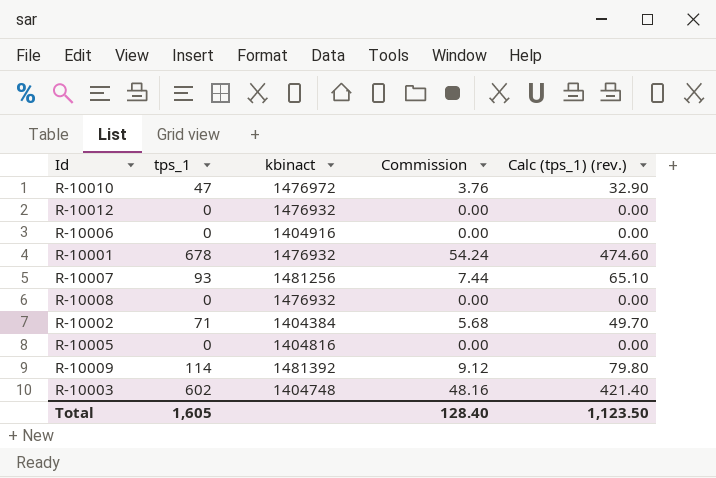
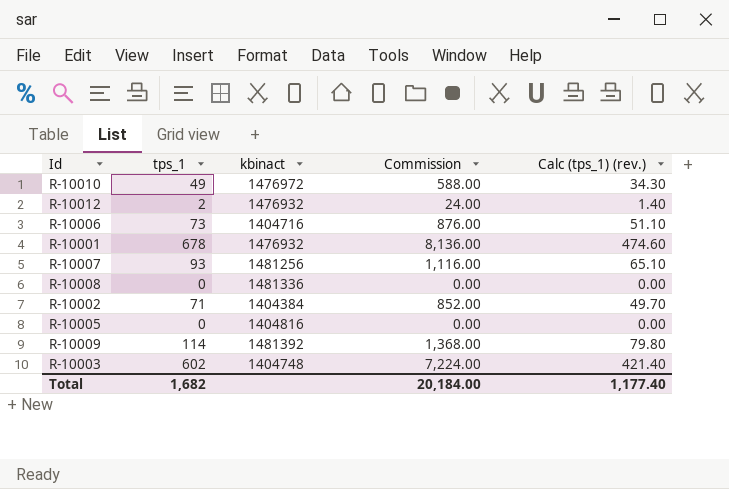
column Commission | formula: [tps_1] * 0.08 -> [tps_1] * 12
R-10010 | tps_1: 47 -> 49
R-10010 | Calc (tps_1) (rev.): 32.90 -> 34.30
R-10012 | tps_1: 0 -> 2
R-10012 | Calc (tps_1) (rev.): 0.00 -> 1.40
R-10006 | tps_1: 0 -> 73
R-10006 | kbinact: 1404916 -> 1404716
R-10006 | Calc (tps_1) (rev.): 0.00 -> 51.10
R-10008 | kbinact: 1476932 -> 1481336
Total | tps_1: 1,605 -> 1,682
Total | Commission: 128.40 -> 20,184.00
Total | Calc (tps_1) (rev.): 1,123.50 -> 1,177.40

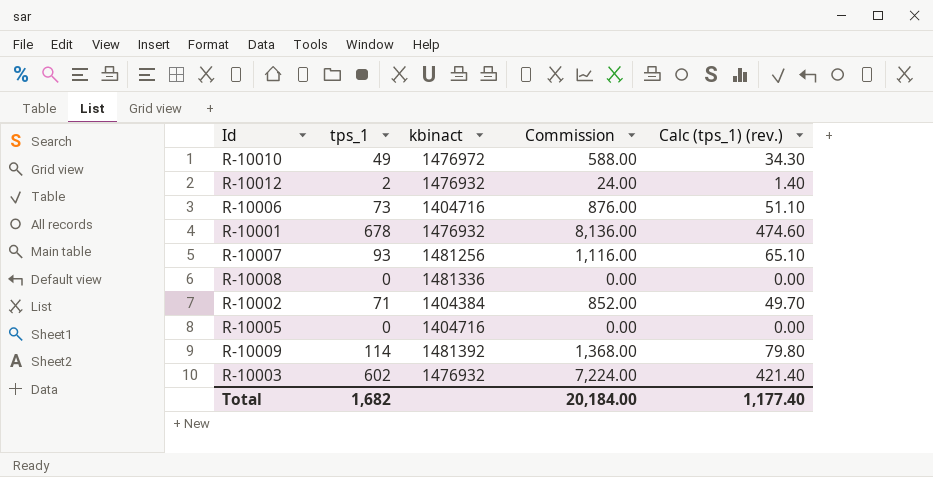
R-10005 | kbinact: 1404816 -> 1404716
R-10003 | kbinact: 1404748 -> 1476932

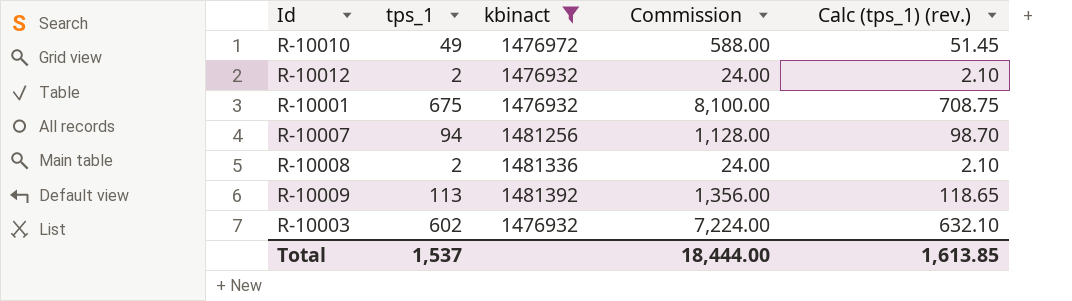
filter: none -> kbinact >= 1476932
column Calc (tps_1) (rev.) | formula: [tps_1] * 0.7 -> [tps_1] * 1.05
R-10001 | tps_1: 678 -> 675
R-10001 | Commission: 8,136.00 -> 8,100.00
R-10007 | tps_1: 93 -> 94
R-10007 | Commission: 1,116.00 -> 1,128.00
R-10008 | tps_1: 0 -> 2
R-10008 | Commission: 0.00 -> 24.00
R-10009 | tps_1: 114 -> 113
R-10009 | Commission: 1,368.00 -> 1,356.00
Total | tps_1: 1,682 -> 1,537
Total | Commission: 20,184.00 -> 18,444.00
Total | Calc (tps_1) (rev.): 1,177.40 -> 1,613.85

